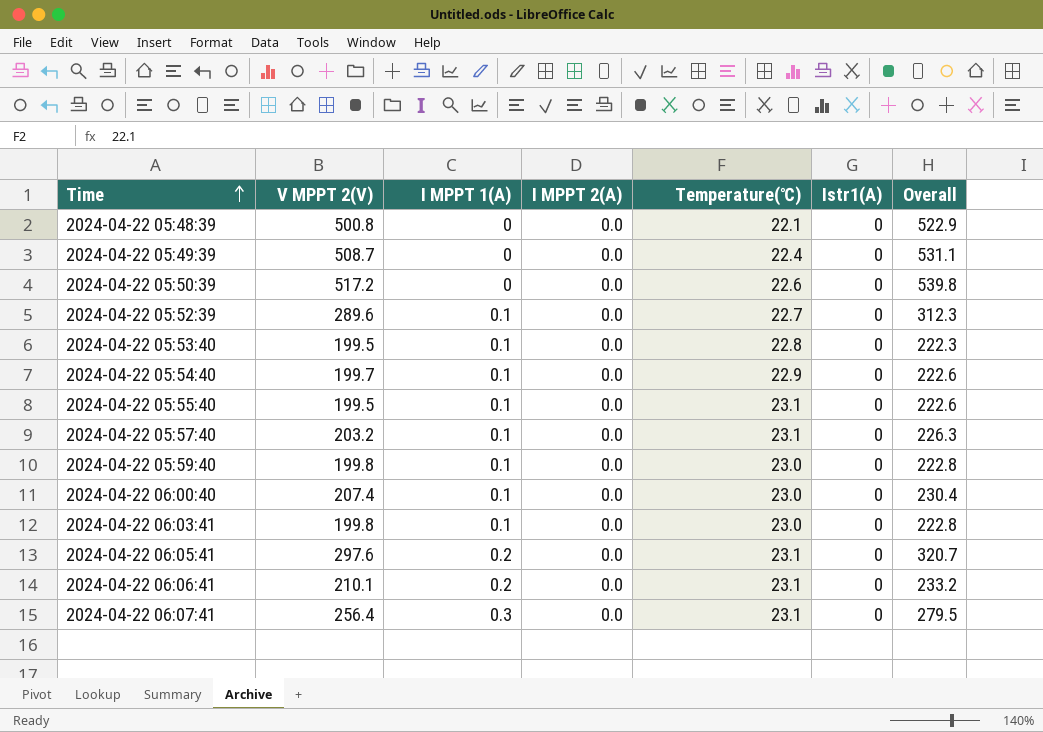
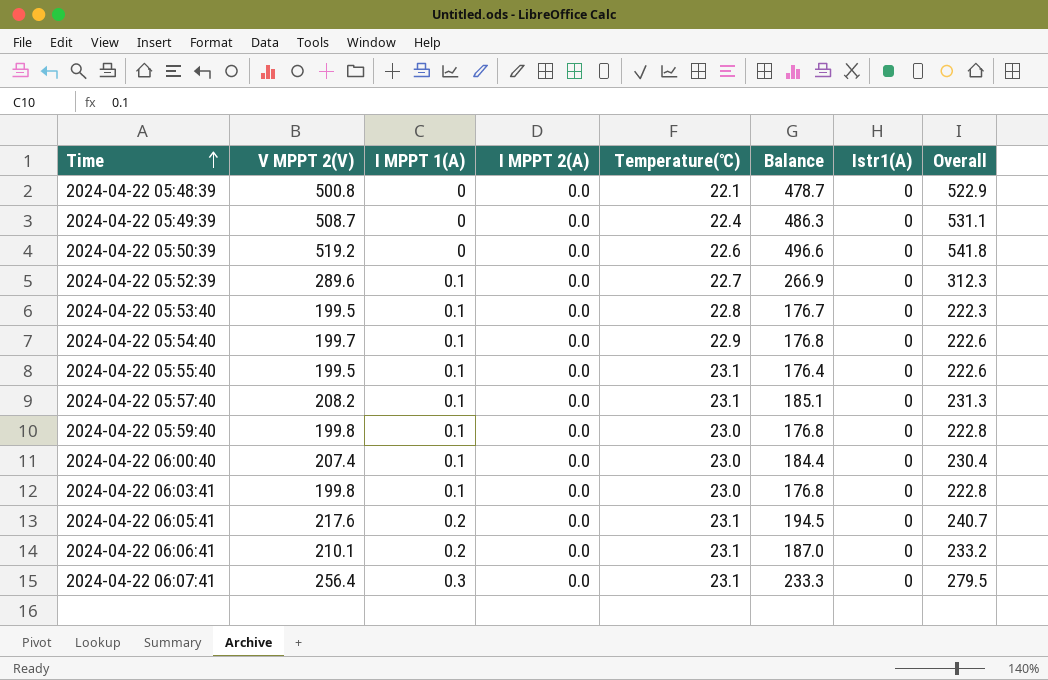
column Balance | formula: none -> [V MPPT 2(V)] - [Temperature(℃)]
2024-04-22 05:50:39 | V MPPT 2(V): 517.2 -> 519.2
2024-04-22 05:50:39 | Overall: 539.8 -> 541.8
2024-04-22 05:57:40 | V MPPT 2(V): 203.2 -> 208.2
2024-04-22 05:57:40 | Overall: 226.3 -> 231.3
2024-04-22 06:05:41 | V MPPT 2(V): 297.6 -> 217.6
2024-04-22 06:05:41 | Overall: 320.7 -> 240.7

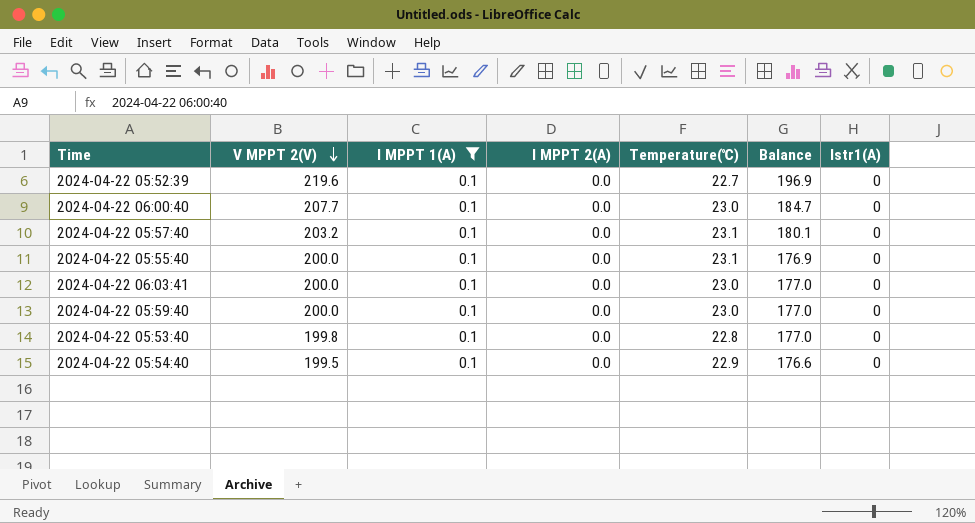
filter: none -> I MPPT 1(A) = 0.1
row order: Time ascending -> V MPPT 2(V) descending
column Overall | formula: [V MPPT 2(V)] + [Temperature(℃)] -> none
2024-04-22 05:52:39 | V MPPT 2(V): 289.6 -> 219.6
2024-04-22 05:52:39 | Balance: 266.9 -> 196.9
2024-04-22 06:00:40 | V MPPT 2(V): 207.4 -> 207.7
2024-04-22 06:00:40 | Balance: 184.4 -> 184.7
2024-04-22 05:57:40 | V MPPT 2(V): 208.2 -> 203.2
2024-04-22 05:57:40 | Balance: 185.1 -> 180.1
2024-04-22 05:55:40 | V MPPT 2(V): 199.5 -> 200.0
2024-04-22 05:55:40 | Balance: 176.4 -> 176.9
2024-04-22 06:03:41 | V MPPT 2(V): 199.8 -> 200.0
2024-04-22 06:03:41 | Balance: 176.8 -> 177.0
2024-04-22 05:59:40 | V MPPT 2(V): 199.8 -> 200.0
2024-04-22 05:59:40 | Balance: 176.8 -> 177.0
2024-04-22 05:53:40 | V MPPT 2(V): 199.5 -> 199.8
2024-04-22 05:53:40 | Balance: 176.7 -> 177.0
2024-04-22 05:54:40 | V MPPT 2(V): 199.7 -> 199.5
2024-04-22 05:54:40 | Balance: 176.8 -> 176.6

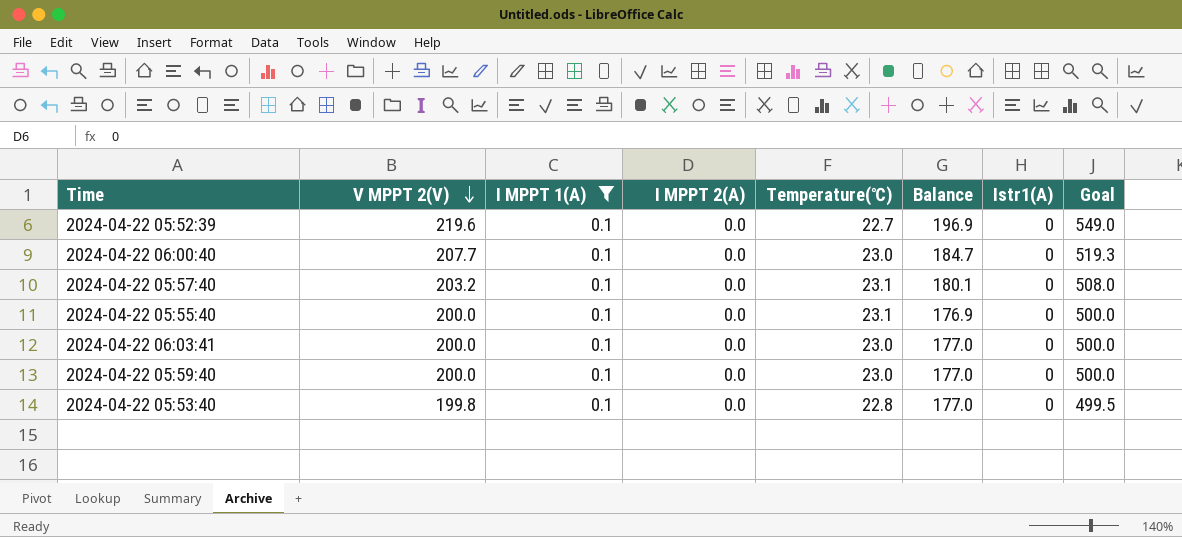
column Goal | formula: none -> [V MPPT 2(V)] * 2.5
row 2024-04-22 05:54:40: 199.5 | 0.1 | 0.0 | 22.9 | 176.6 | 0 -> none

